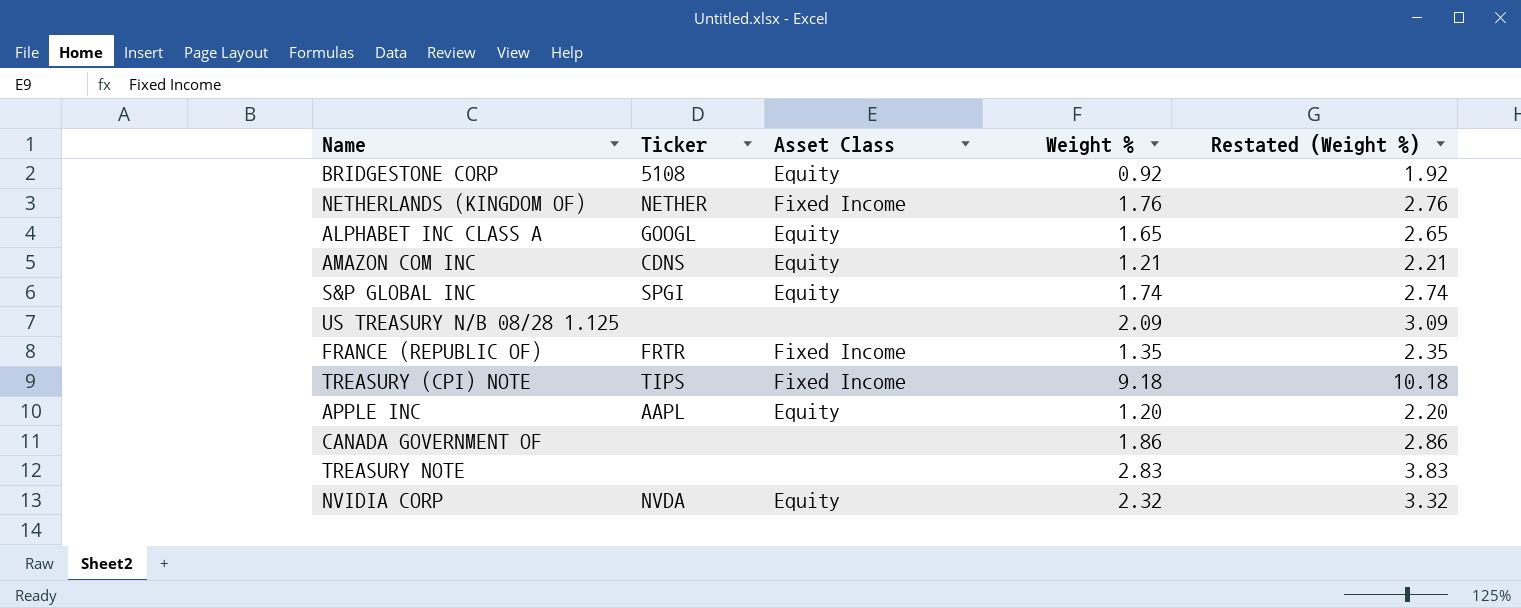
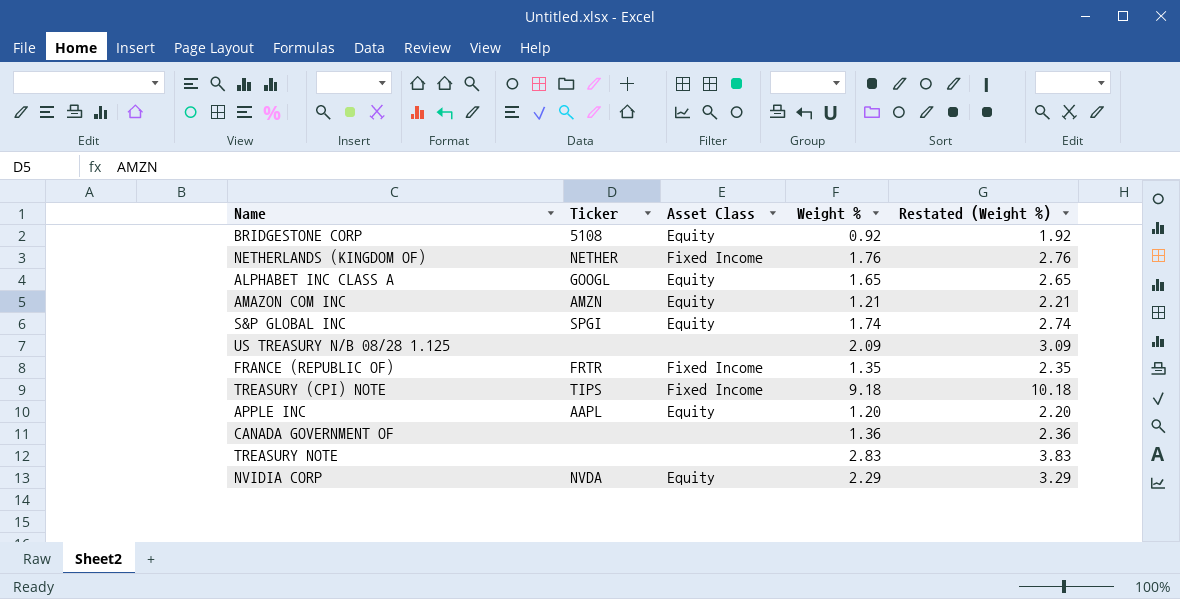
AMAZON COM INC | Ticker: CDNS -> AMZN
CANADA GOVERNMENT OF | Weight %: 1.86 -> 1.36
CANADA GOVERNMENT OF | Restated (Weight %): 2.86 -> 2.36
NVIDIA CORP | Weight %: 2.32 -> 2.29
NVIDIA CORP | Restated (Weight %): 3.32 -> 3.29

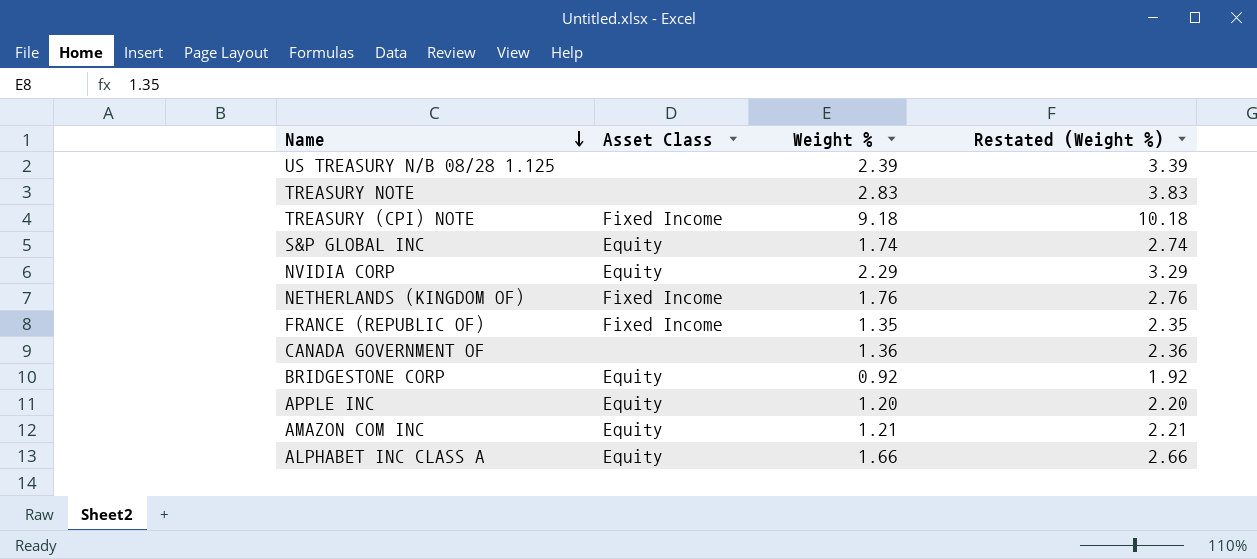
row order: none -> Name descending
column Ticker | position: 2 -> none
US TREASURY N/B 08/28 1.125 | Weight %: 2.09 -> 2.39
US TREASURY N/B 08/28 1.125 | Restated (Weight %): 3.09 -> 3.39
ALPHABET INC CLASS A | Weight %: 1.65 -> 1.66
ALPHABET INC CLASS A | Restated (Weight %): 2.65 -> 2.66

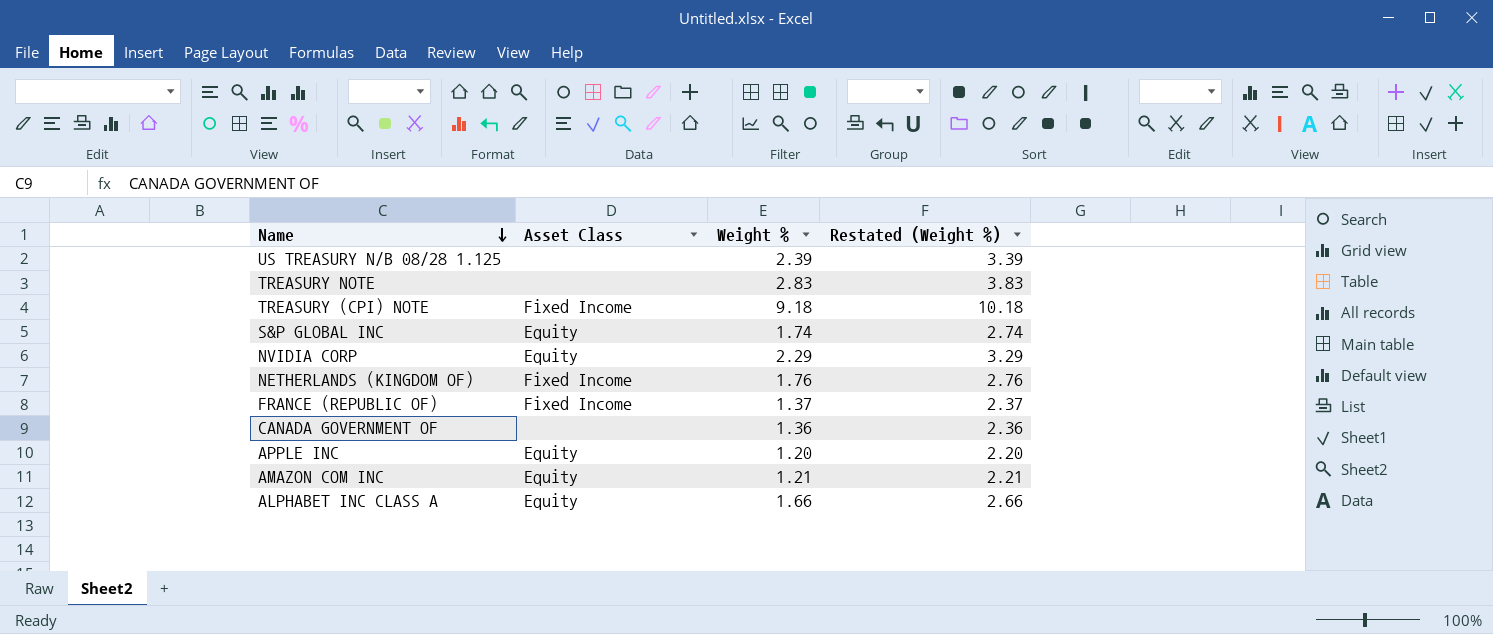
row BRIDGESTONE CORP: Equity | 0.92 | 1.92 -> none
FRANCE (REPUBLIC OF) | Weight %: 1.35 -> 1.37
FRANCE (REPUBLIC OF) | Restated (Weight %): 2.35 -> 2.37

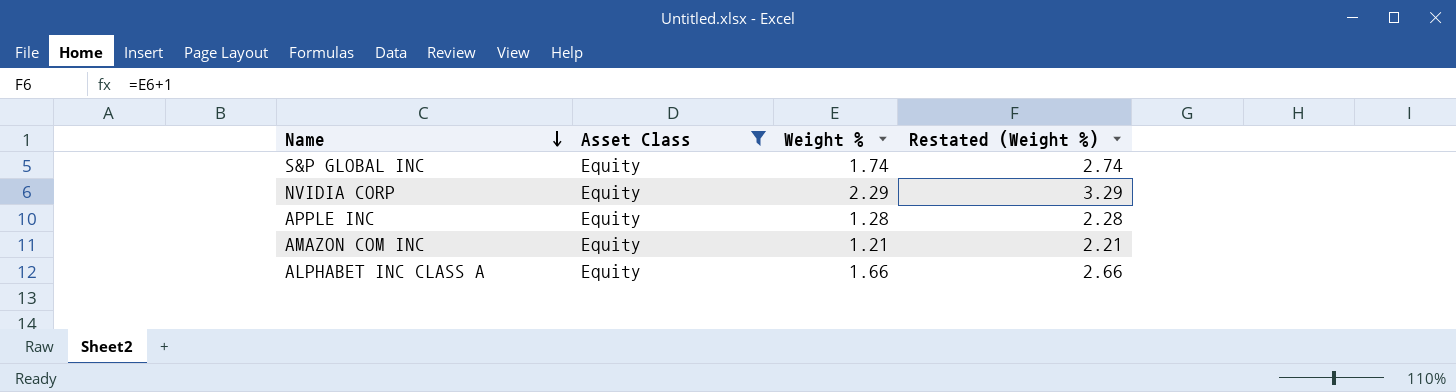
filter: none -> Asset Class = Equity
APPLE INC | Weight %: 1.20 -> 1.28
APPLE INC | Restated (Weight %): 2.20 -> 2.28

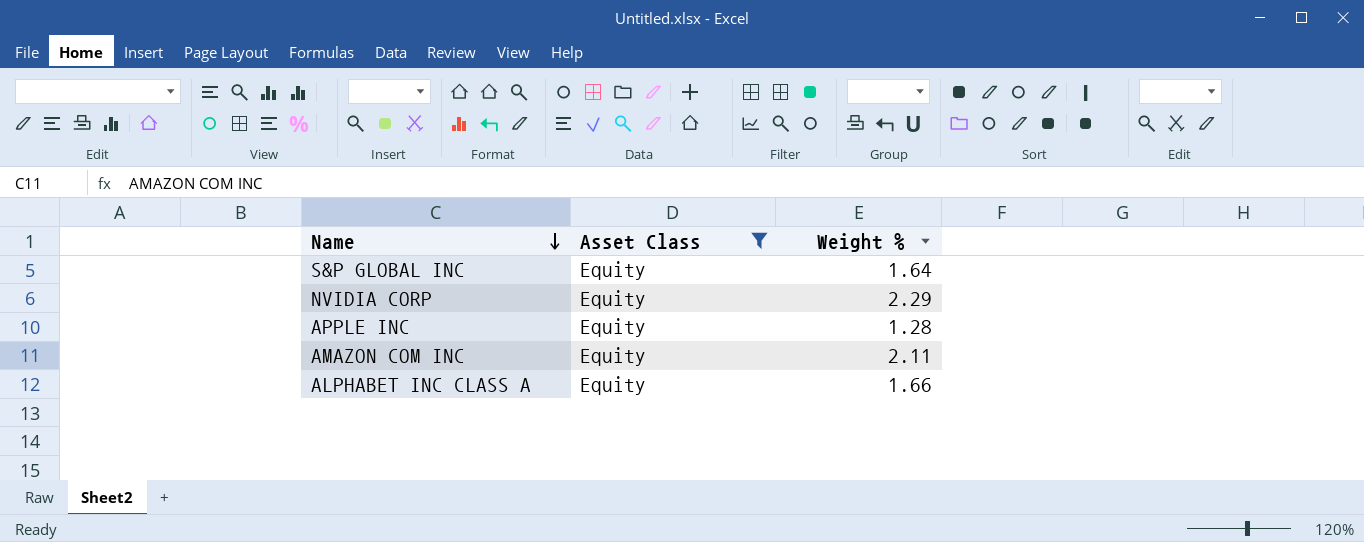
column Restated (Weight %) | formula: [Weight %] + 1 -> none
S&P GLOBAL INC | Weight %: 1.74 -> 1.64
AMAZON COM INC | Weight %: 1.21 -> 2.11

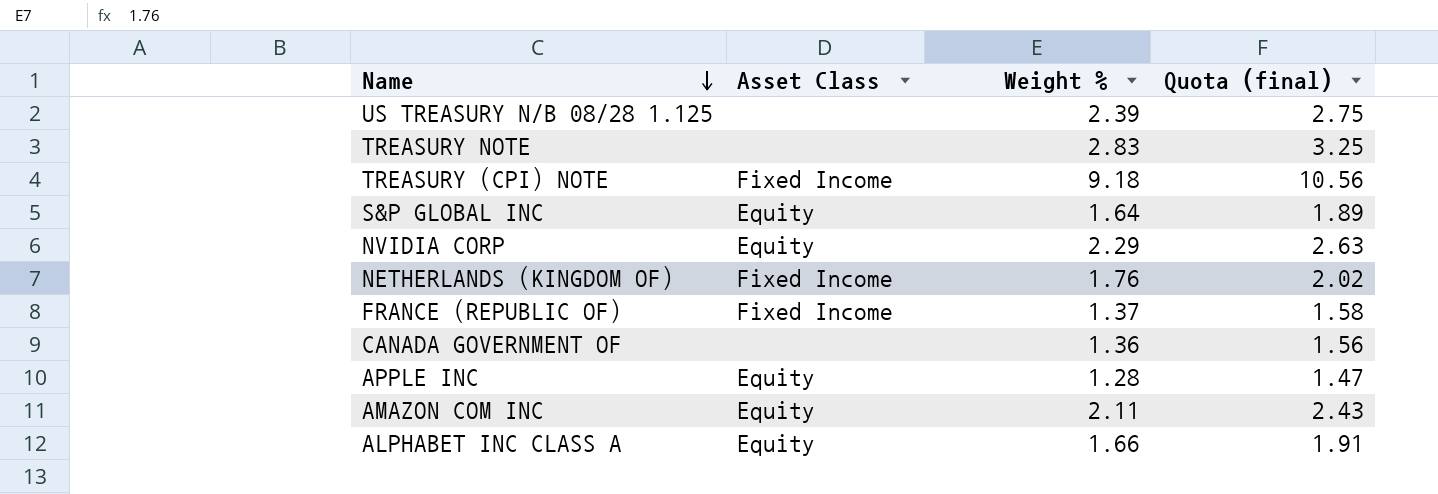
filter: Asset Class = Equity -> none
column Quota (final) | formula: none -> [Weight %] * 1.15

